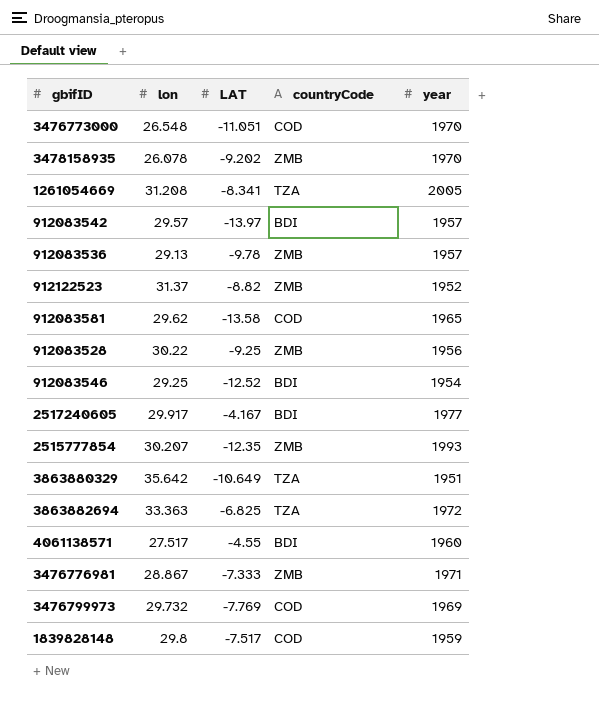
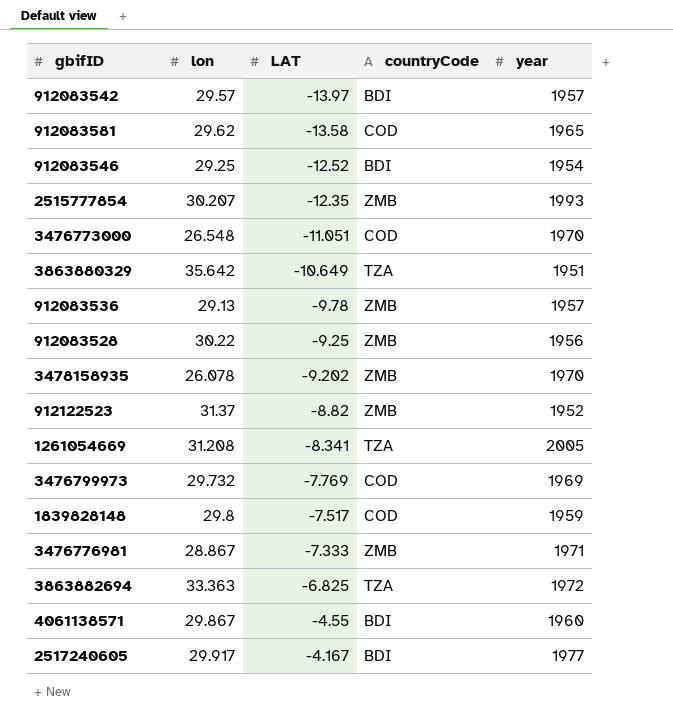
row order: none -> LAT ascending
4061138571 | lon: 27.517 -> 29.867

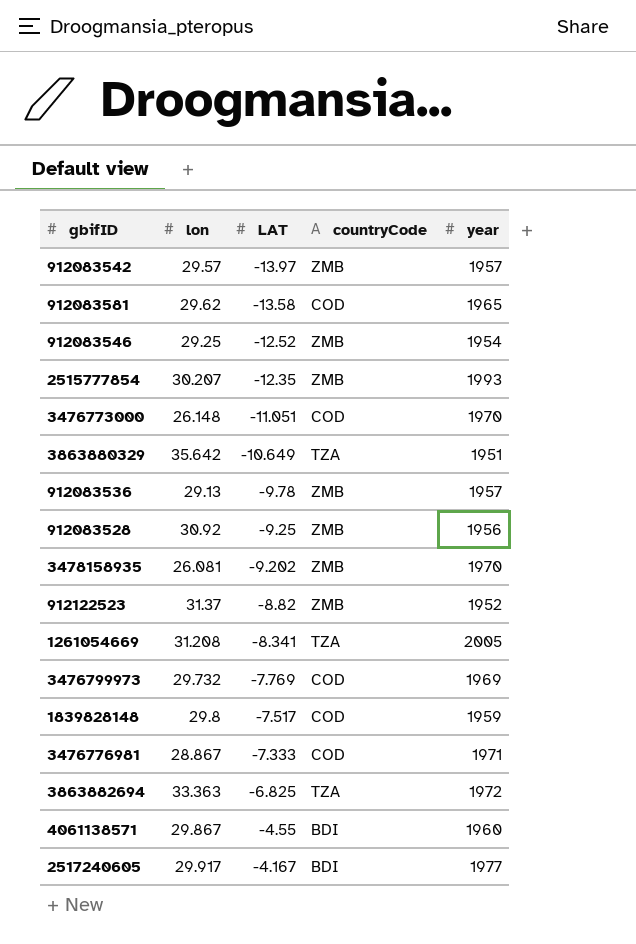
912083542 | countryCode: BDI -> ZMB
912083546 | countryCode: BDI -> ZMB
3476773000 | lon: 26.548 -> 26.148
912083528 | lon: 30.22 -> 30.92
3478158935 | lon: 26.078 -> 26.081
3476776981 | countryCode: ZMB -> COD

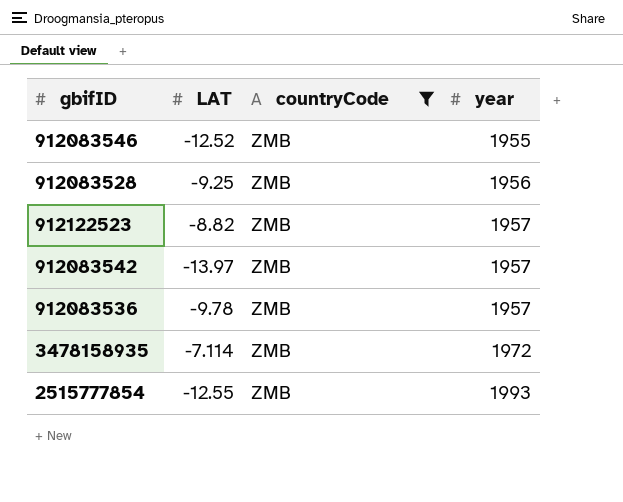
filter: none -> countryCode = ZMB
row order: LAT ascending -> year ascending
column lon | position: 2 -> none
912083546 | year: 1954 -> 1955
912122523 | year: 1952 -> 1957
3478158935 | LAT: -9.202 -> -7.114
3478158935 | year: 1970 -> 1972
2515777854 | LAT: -12.35 -> -12.55

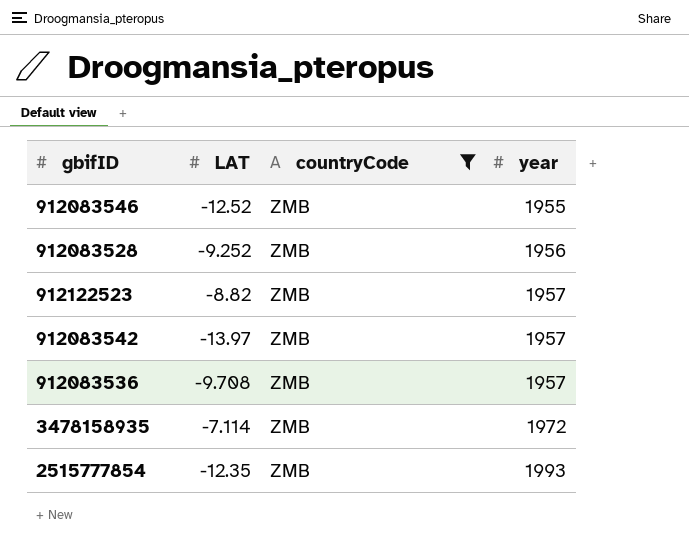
912083528 | LAT: -9.25 -> -9.252
912083536 | LAT: -9.78 -> -9.708
2515777854 | LAT: -12.55 -> -12.35

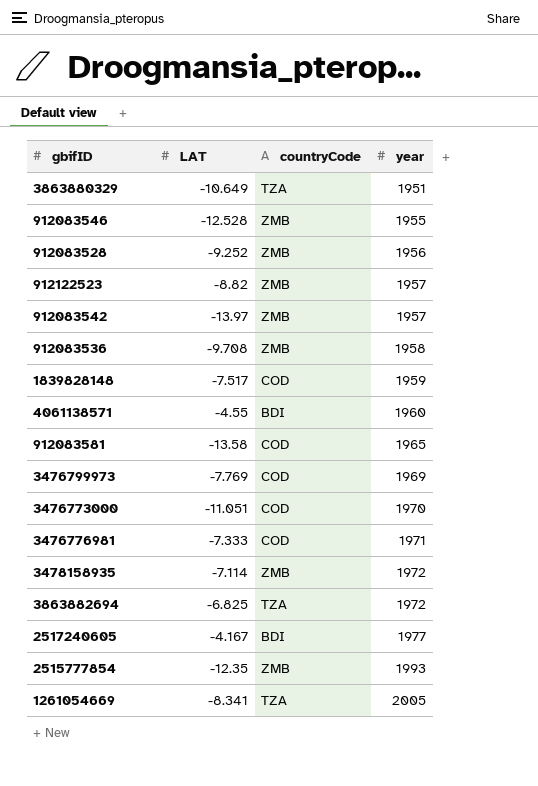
filter: countryCode = ZMB -> none
912083546 | LAT: -12.52 -> -12.528
912083536 | year: 1957 -> 1958

